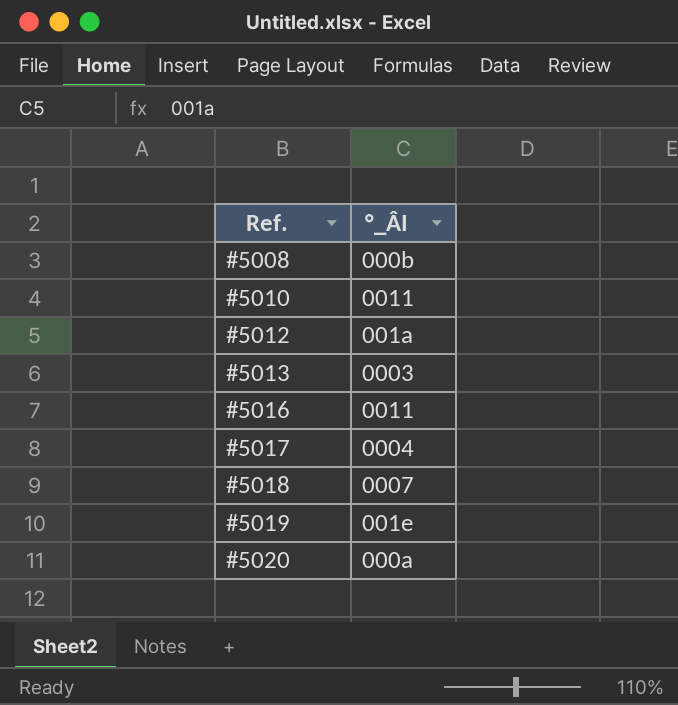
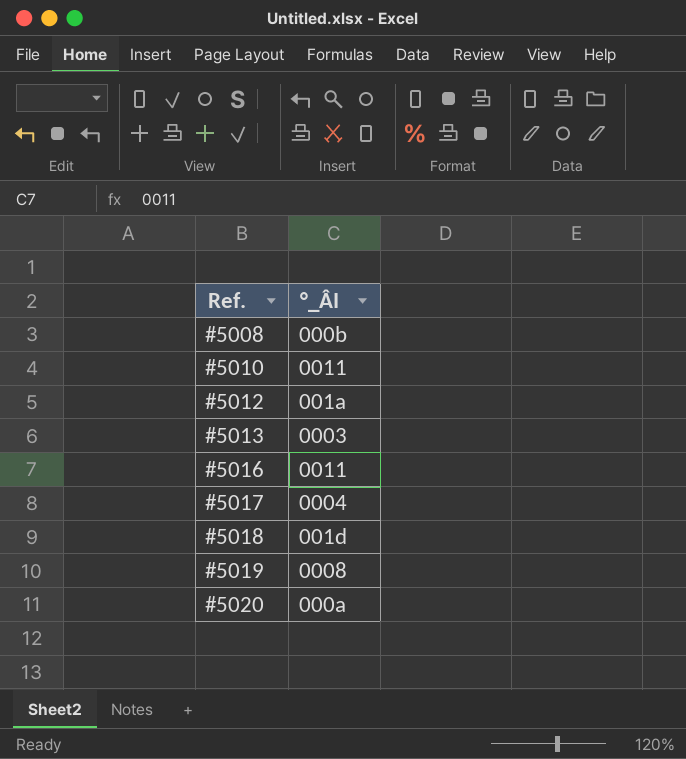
#5018 | °_ÂI: 0007 -> 001d
#5019 | °_ÂI: 001e -> 0008

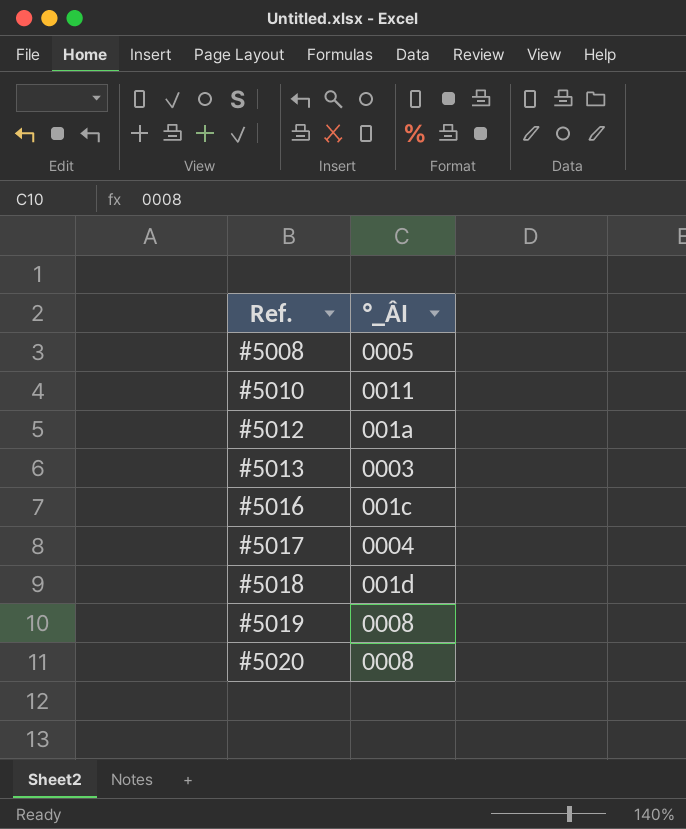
#5008 | °_ÂI: 000b -> 0005
#5016 | °_ÂI: 0011 -> 001c
#5020 | °_ÂI: 000a -> 0008

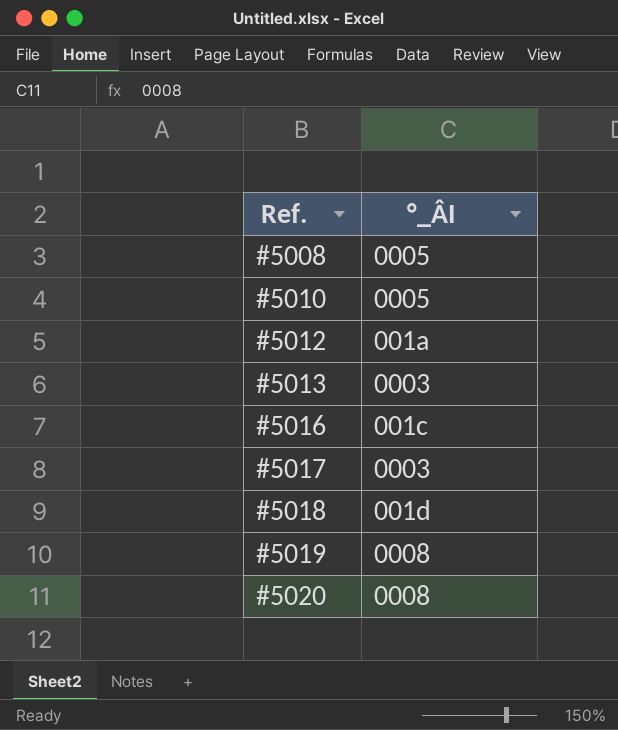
#5010 | °_ÂI: 0011 -> 0005
#5017 | °_ÂI: 0004 -> 0003

